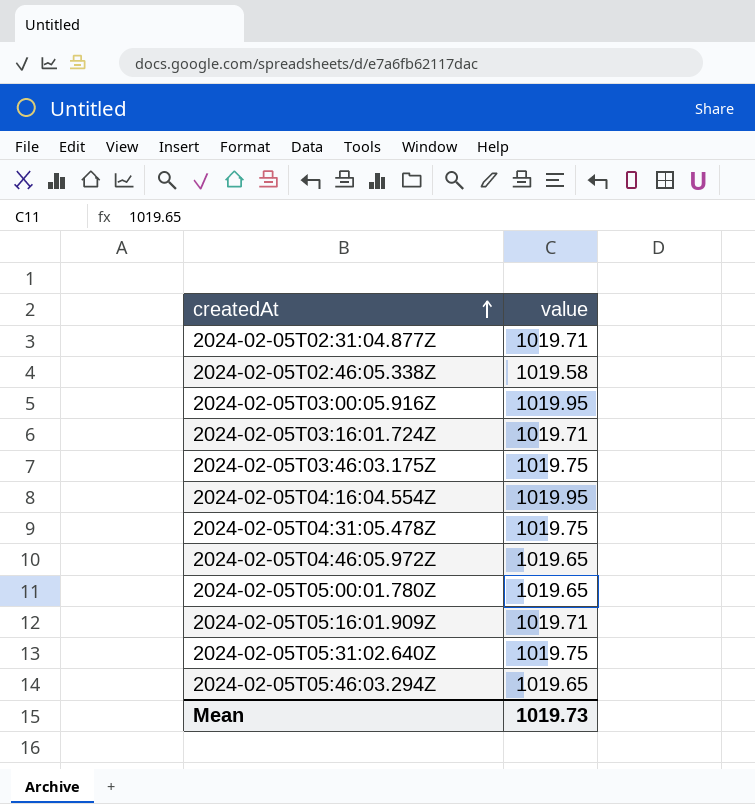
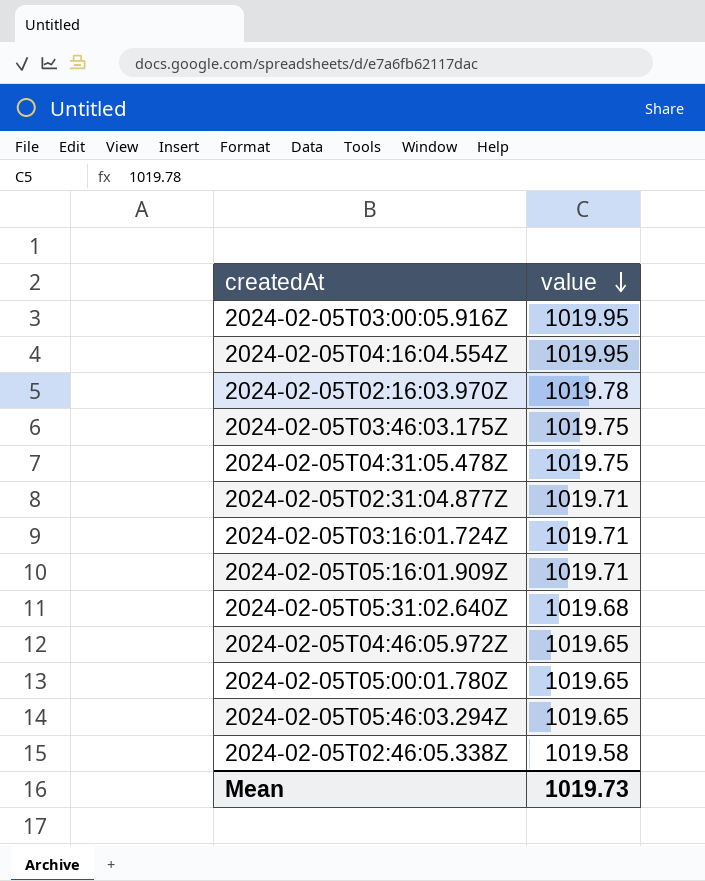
row order: createdAt ascending -> value descending
row 2024-02-05T02:16:03.970Z: none -> 1019.78
2024-02-05T05:31:02.640Z | value: 1019.75 -> 1019.68

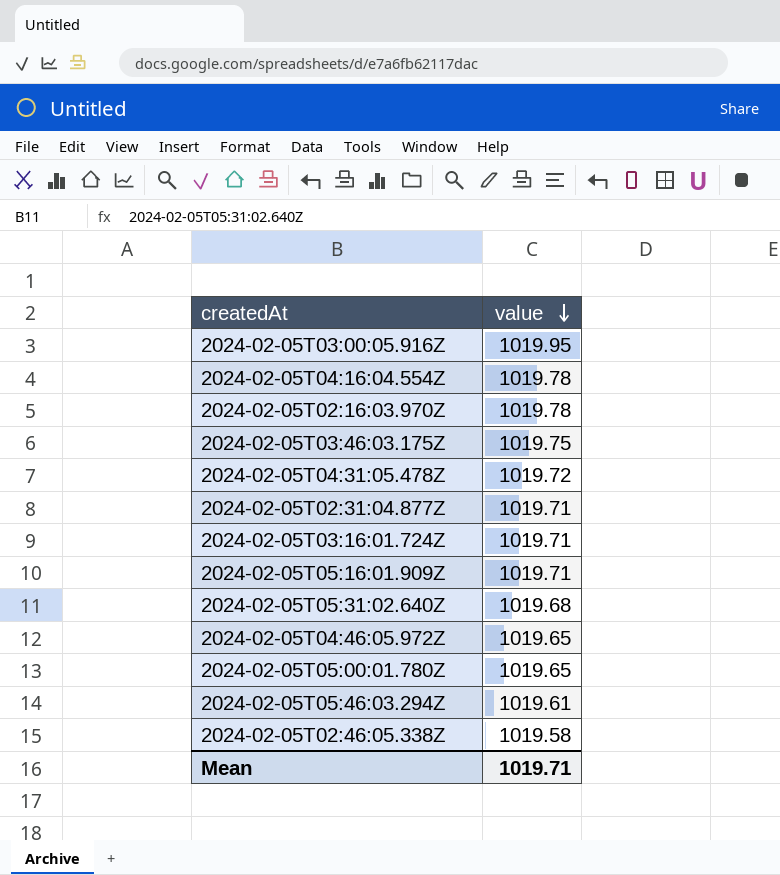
2024-02-05T04:16:04.554Z | value: 1019.95 -> 1019.78
2024-02-05T04:31:05.478Z | value: 1019.75 -> 1019.72
2024-02-05T05:46:03.294Z | value: 1019.65 -> 1019.61
Mean | value: 1019.73 -> 1019.71

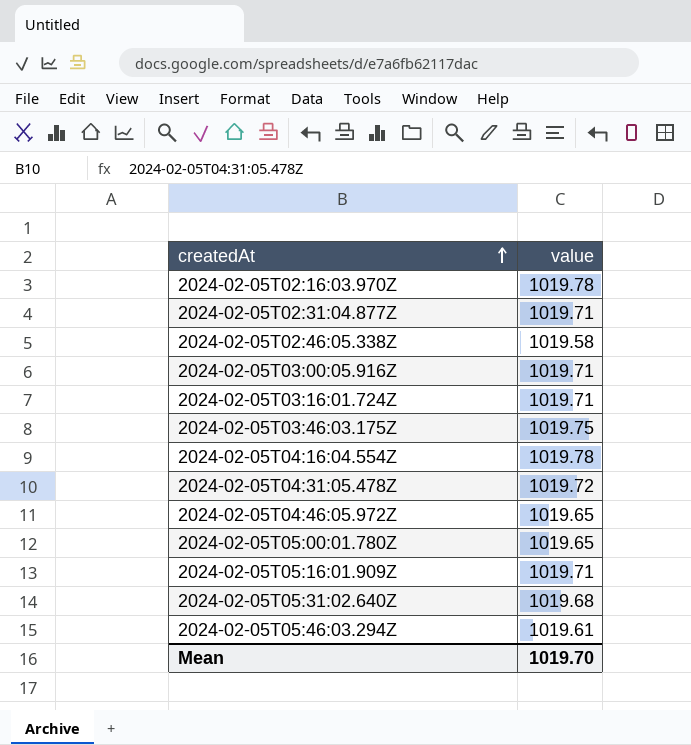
row order: value descending -> createdAt ascending
2024-02-05T03:00:05.916Z | value: 1019.95 -> 1019.71
Mean | value: 1019.71 -> 1019.70

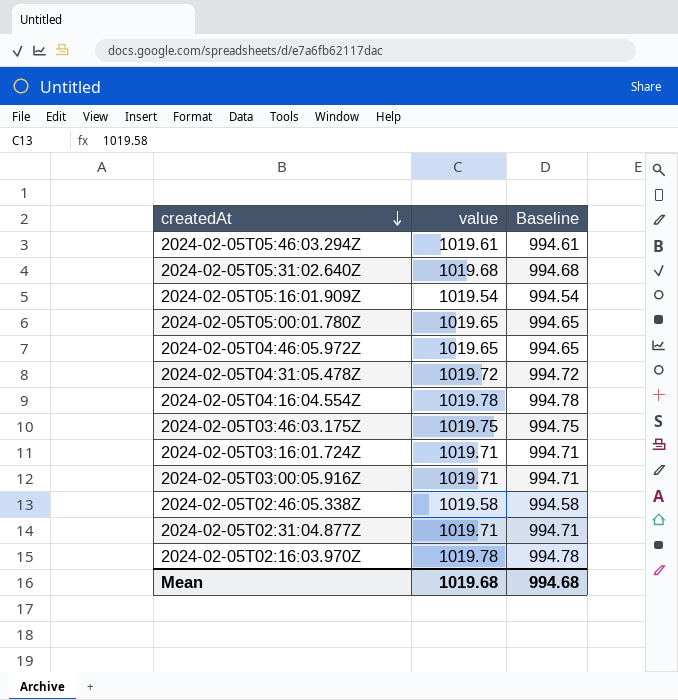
row order: createdAt ascending -> createdAt descending
column Baseline | formula: none -> [value] - 25
2024-02-05T05:16:01.909Z | value: 1019.71 -> 1019.54
Mean | value: 1019.70 -> 1019.68

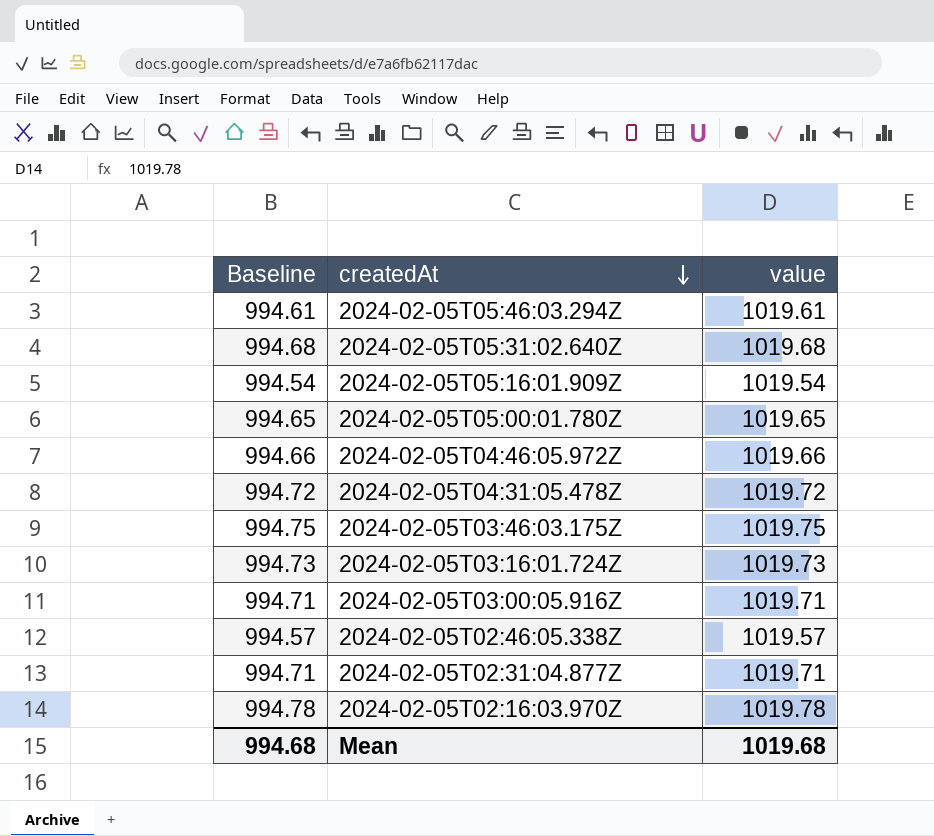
column Baseline | position: 3 -> 1
row 2024-02-05T04:16:04.554Z: 1019.78 | 994.78 -> none
2024-02-05T04:46:05.972Z | Baseline: 994.65 -> 994.66
2024-02-05T04:46:05.972Z | value: 1019.65 -> 1019.66
2024-02-05T03:16:01.724Z | Baseline: 994.71 -> 994.73
2024-02-05T03:16:01.724Z | value: 1019.71 -> 1019.73
2024-02-05T02:46:05.338Z | Baseline: 994.58 -> 994.57
2024-02-05T02:46:05.338Z | value: 1019.58 -> 1019.57

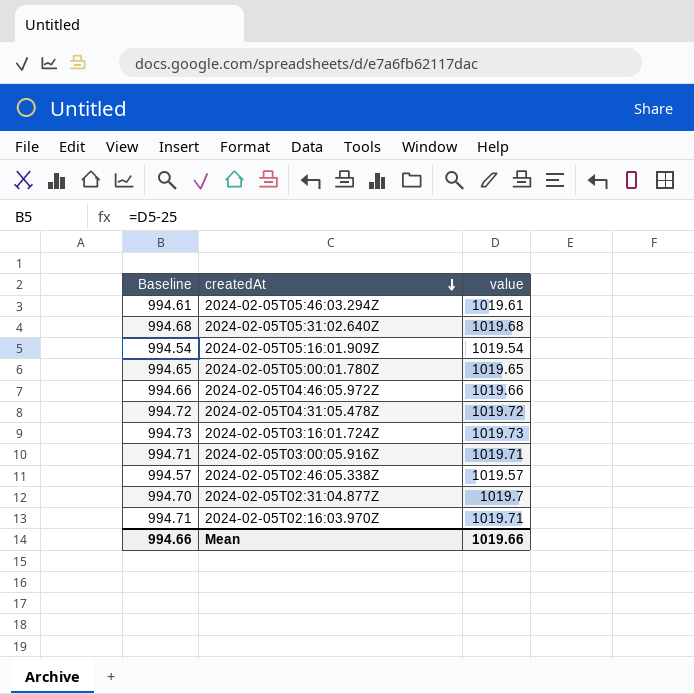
row 2024-02-05T03:46:03.175Z: 994.75 | 1019.75 -> none
2024-02-05T02:31:04.877Z | Baseline: 994.71 -> 994.70
2024-02-05T02:31:04.877Z | value: 1019.71 -> 1019.7
2024-02-05T02:16:03.970Z | Baseline: 994.78 -> 994.71
2024-02-05T02:16:03.970Z | value: 1019.78 -> 1019.71
Mean | Baseline: 994.68 -> 994.66
Mean | value: 1019.68 -> 1019.66

